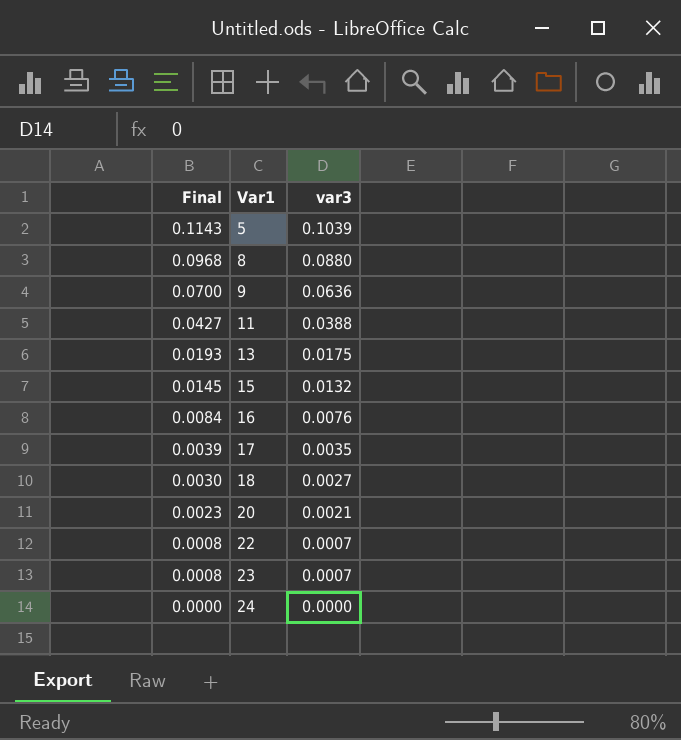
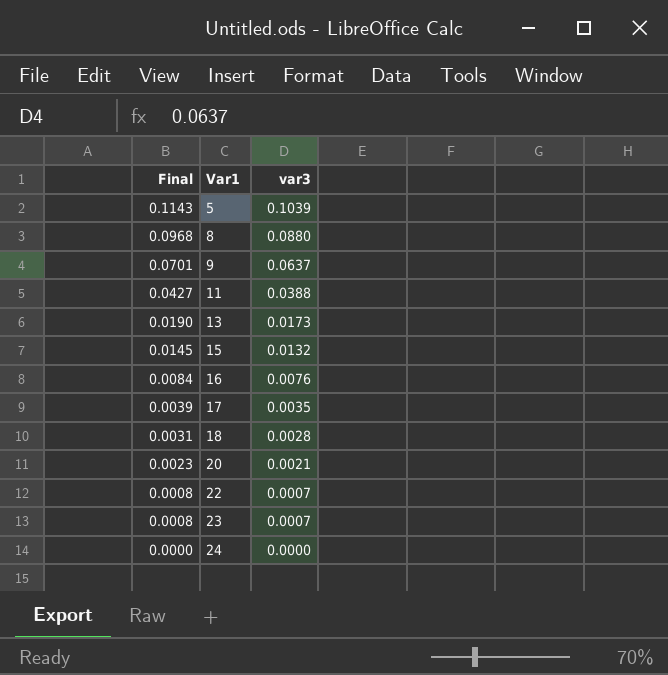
9 | Final: 0.0700 -> 0.0701
9 | var3: 0.0636 -> 0.0637
13 | Final: 0.0193 -> 0.0190
13 | var3: 0.0175 -> 0.0173
18 | Final: 0.0030 -> 0.0031
18 | var3: 0.0027 -> 0.0028

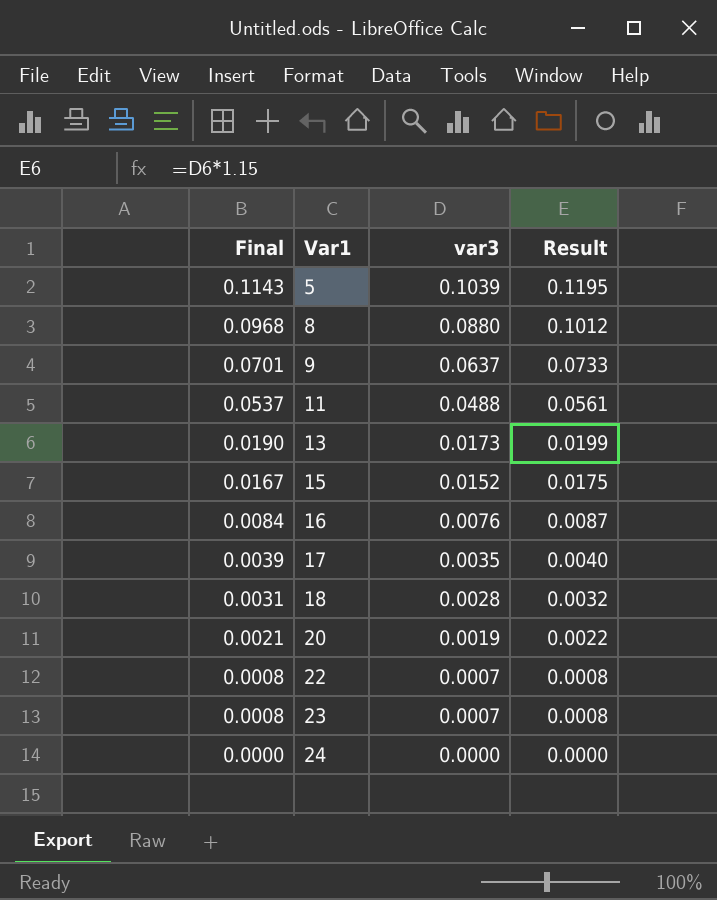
column Result | formula: none -> [var3] * 1.15
11 | Final: 0.0427 -> 0.0537
11 | var3: 0.0388 -> 0.0488
15 | Final: 0.0145 -> 0.0167
15 | var3: 0.0132 -> 0.0152
20 | Final: 0.0023 -> 0.0021
20 | var3: 0.0021 -> 0.0019

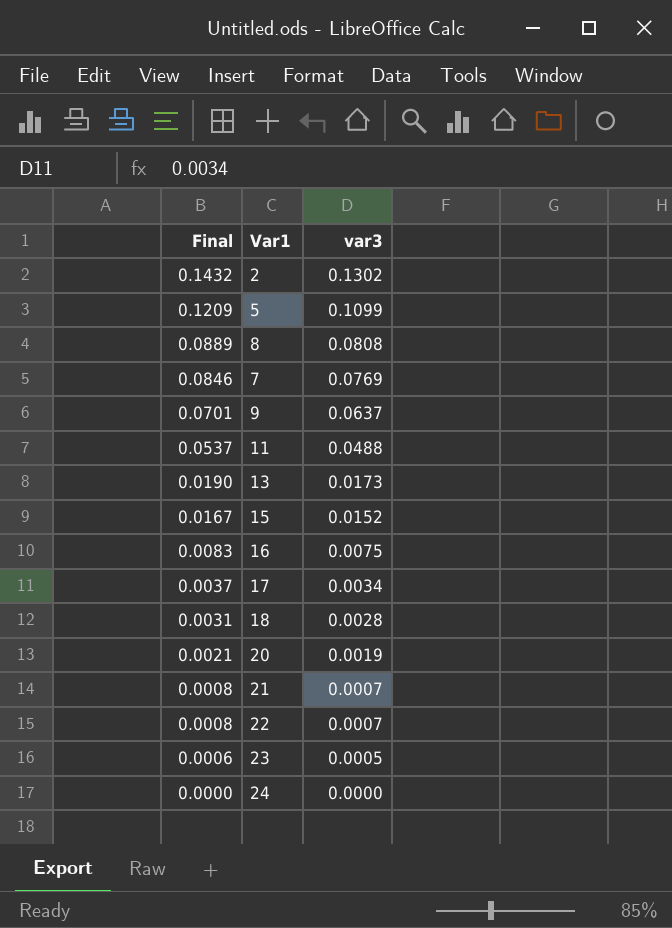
column Result | formula: [var3] * 1.15 -> none
row 2: none -> 0.1432 | 0.1302
5 | Final: 0.1143 -> 0.1209
5 | var3: 0.1039 -> 0.1099
8 | Final: 0.0968 -> 0.0889
8 | var3: 0.0880 -> 0.0808
row 7: none -> 0.0846 | 0.0769
16 | Final: 0.0084 -> 0.0083
16 | var3: 0.0076 -> 0.0075
17 | Final: 0.0039 -> 0.0037
17 | var3: 0.0035 -> 0.0034
row 21: none -> 0.0008 | 0.0007
23 | Final: 0.0008 -> 0.0006
23 | var3: 0.0007 -> 0.0005

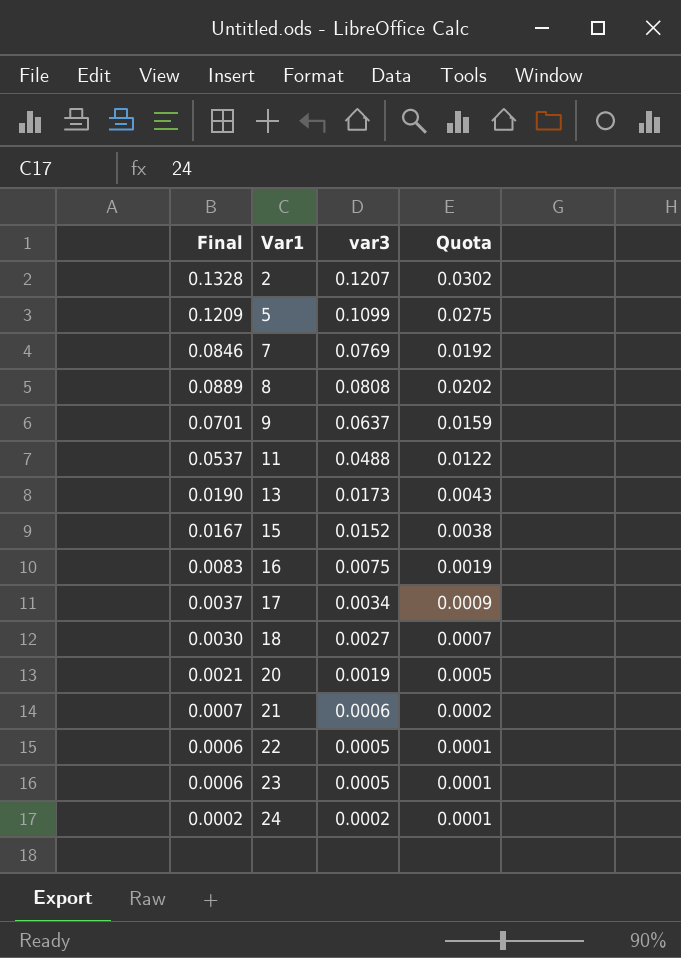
row order: Final descending -> Var1 ascending
column Quota | formula: none -> [var3] * 0.25
2 | Final: 0.1432 -> 0.1328
2 | var3: 0.1302 -> 0.1207
18 | Final: 0.0031 -> 0.0030
18 | var3: 0.0028 -> 0.0027
21 | Final: 0.0008 -> 0.0007
21 | var3: 0.0007 -> 0.0006
22 | Final: 0.0008 -> 0.0006
22 | var3: 0.0007 -> 0.0005
24 | Final: 0.0000 -> 0.0002
24 | var3: 0.0000 -> 0.0002

